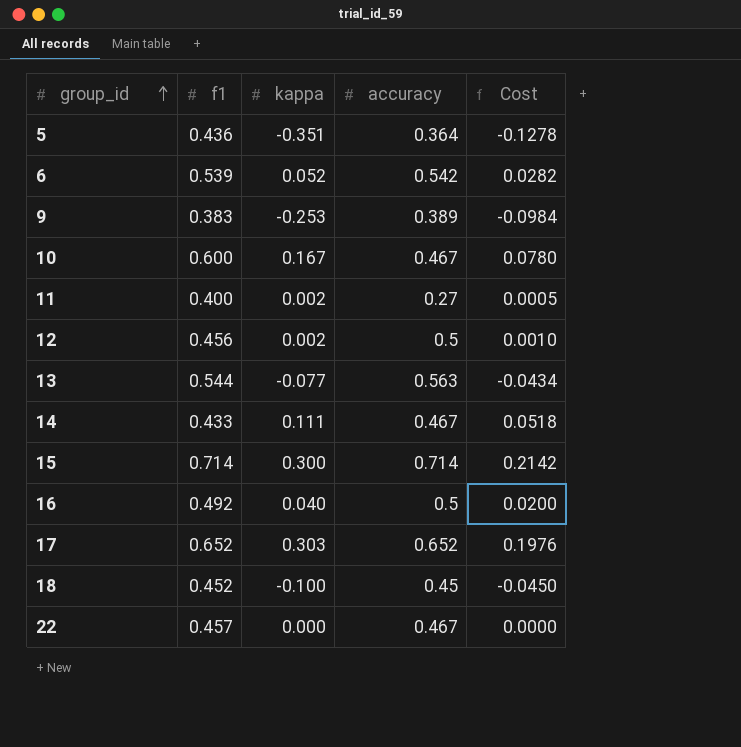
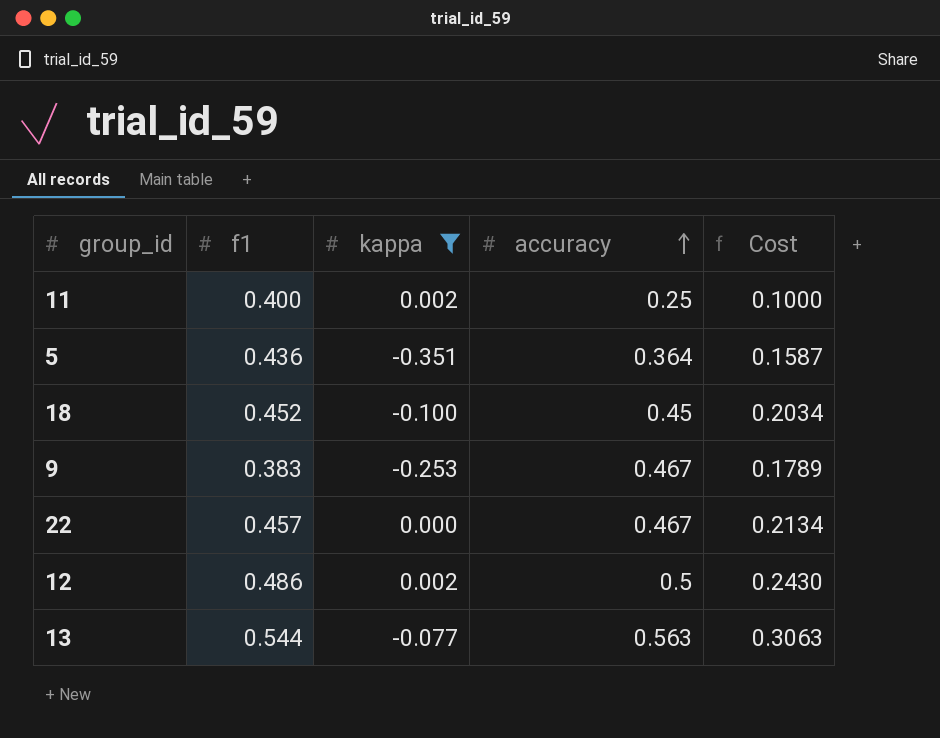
filter: none -> kappa <= 0.002
row order: group_id ascending -> accuracy ascending
column Cost | formula: [kappa] * [accuracy] -> [f1] * [accuracy]
11 | accuracy: 0.27 -> 0.25
9 | accuracy: 0.389 -> 0.467
12 | f1: 0.456 -> 0.486

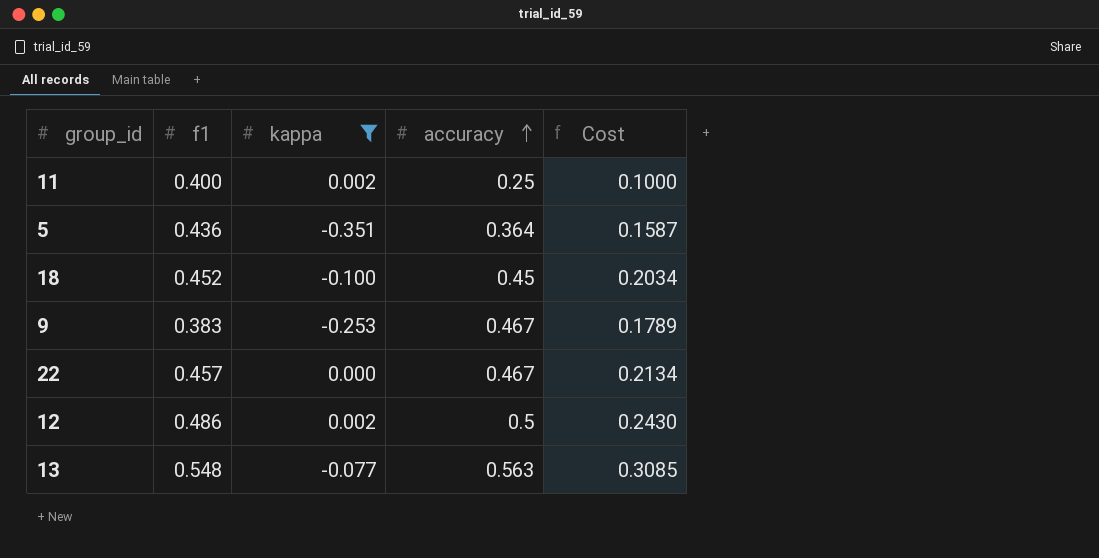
13 | f1: 0.544 -> 0.548
13 | Cost: 0.3063 -> 0.3085

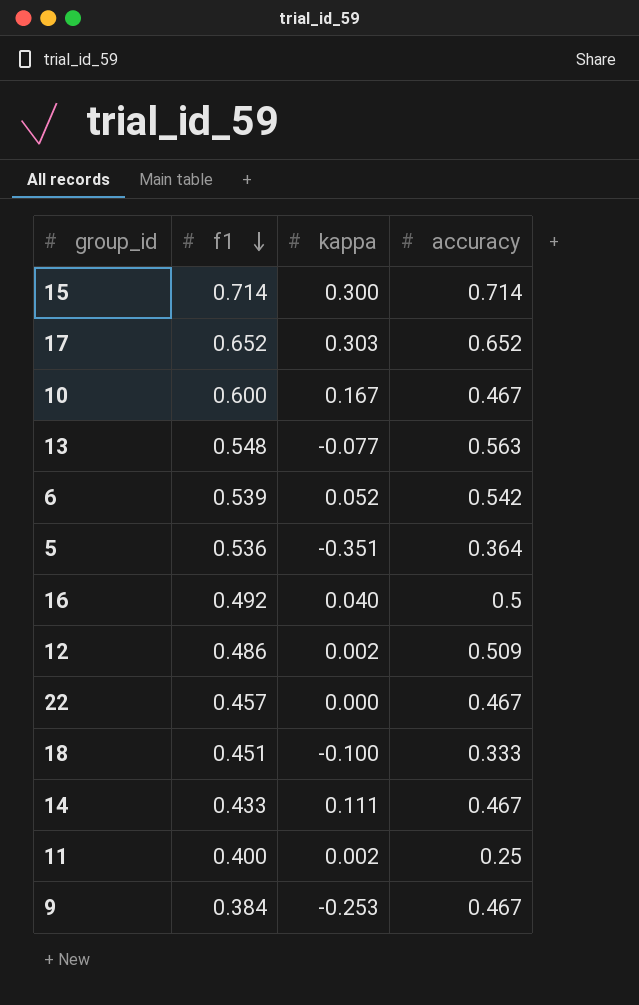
filter: kappa <= 0.002 -> none
row order: accuracy ascending -> f1 descending
column Cost | formula: [f1] * [accuracy] -> none
5 | f1: 0.436 -> 0.536
12 | accuracy: 0.5 -> 0.509
18 | f1: 0.452 -> 0.451
18 | accuracy: 0.45 -> 0.333
9 | f1: 0.383 -> 0.384

